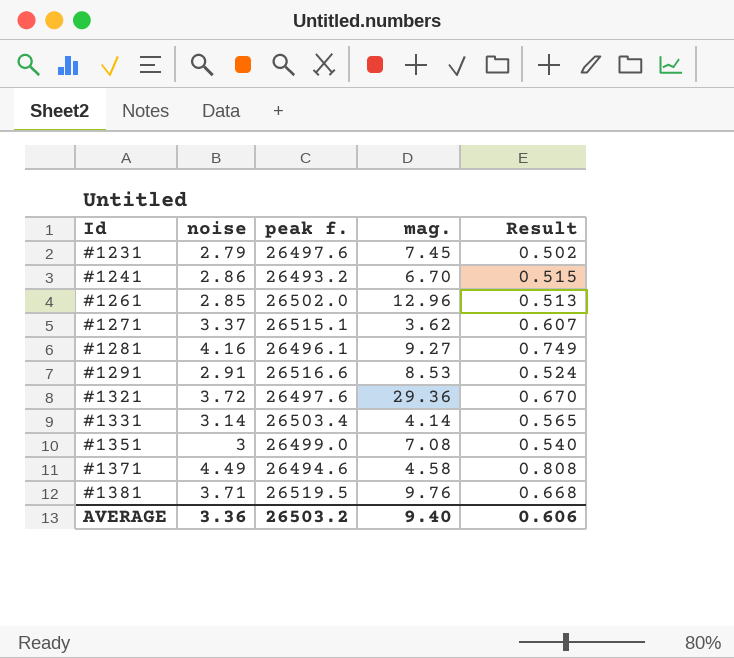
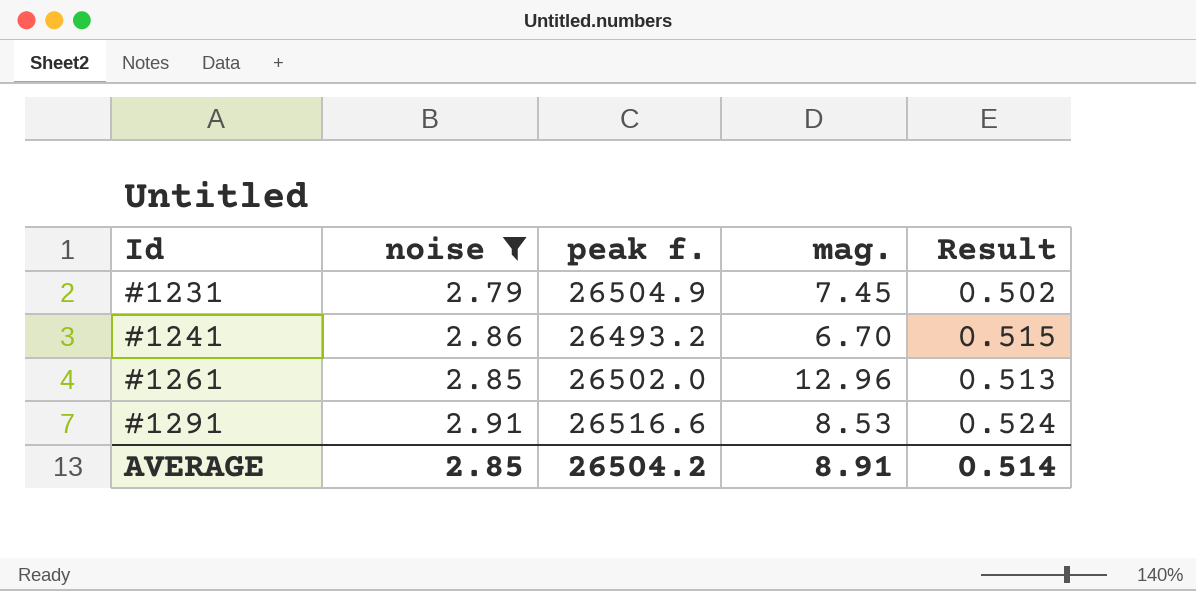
filter: none -> noise <= 2.91
#1231 | peak f.: 26497.6 -> 26504.9
AVERAGE | noise: 3.36 -> 2.85
AVERAGE | peak f.: 26503.2 -> 26504.2
AVERAGE | mag.: 9.40 -> 8.91
AVERAGE | Result: 0.606 -> 0.514

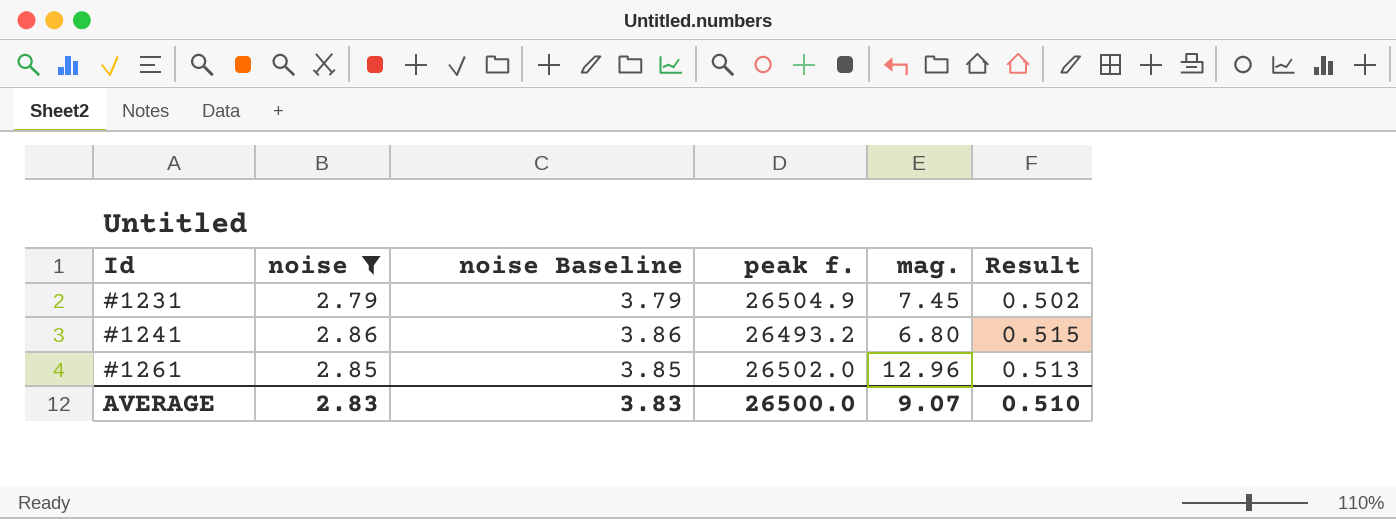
column noise Baseline | formula: none -> [noise] + 1
row #1291: 2.91 | 26516.6 | 8.53 | 0.524 -> none
#1241 | mag.: 6.70 -> 6.80
AVERAGE | noise: 2.85 -> 2.83
AVERAGE | peak f.: 26504.2 -> 26500.0
AVERAGE | mag.: 8.91 -> 9.07
AVERAGE | Result: 0.514 -> 0.510

